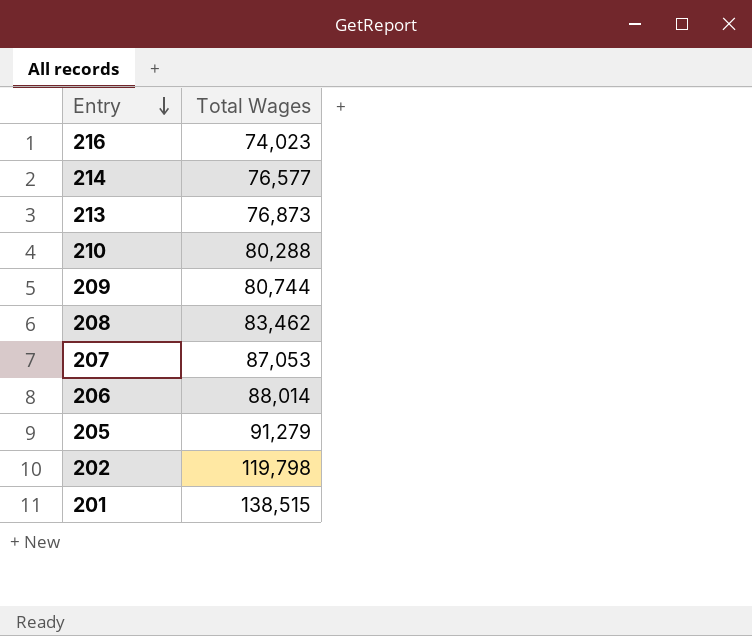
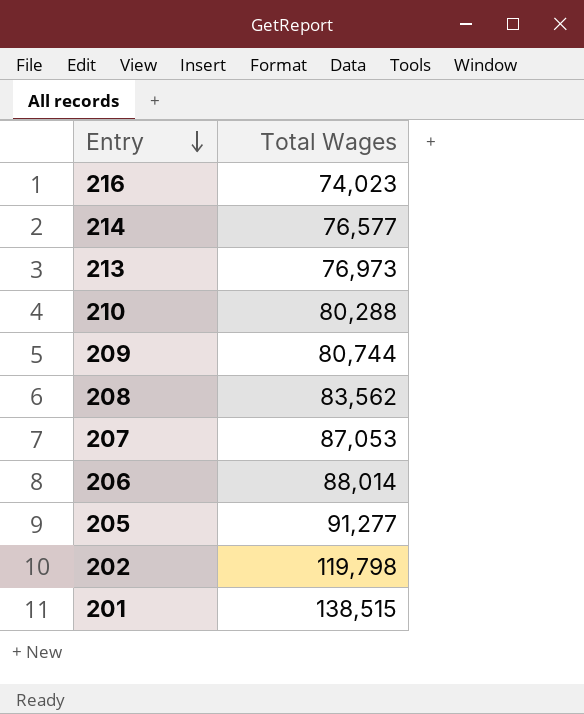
213 | Total Wages: 76,873 -> 76,973
208 | Total Wages: 83,462 -> 83,562
205 | Total Wages: 91,279 -> 91,277

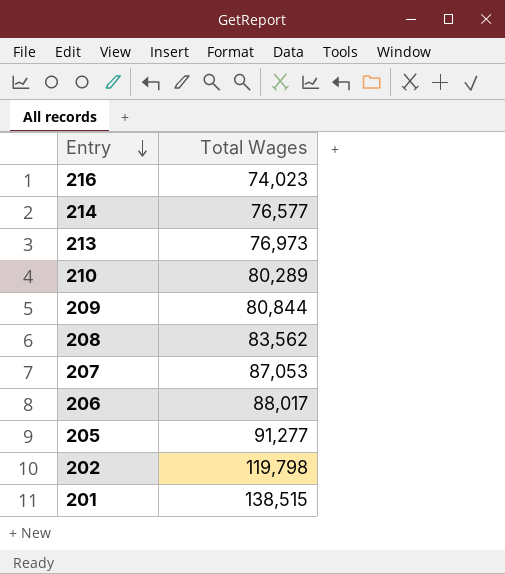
210 | Total Wages: 80,288 -> 80,289
209 | Total Wages: 80,744 -> 80,844
206 | Total Wages: 88,014 -> 88,017

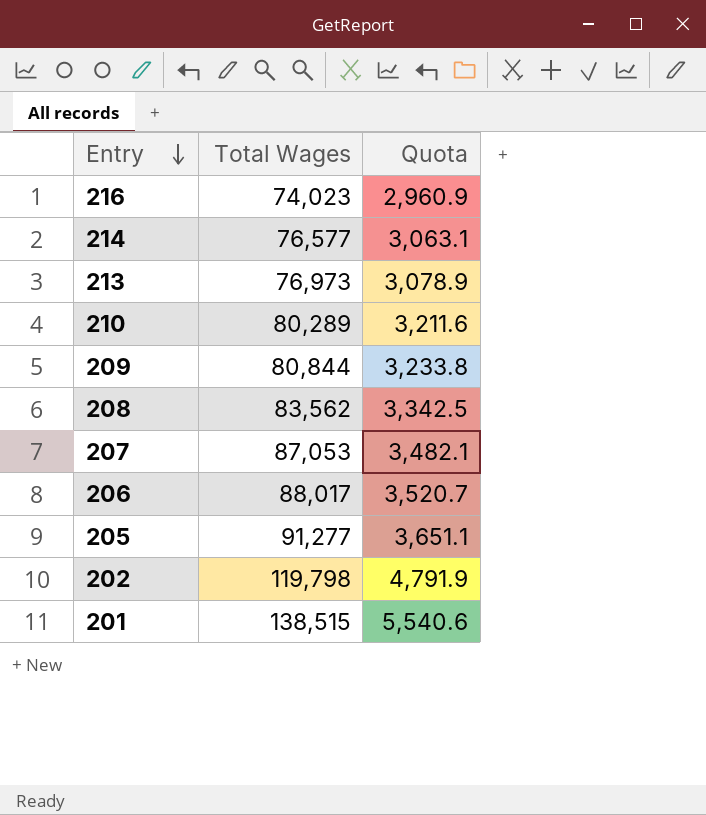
column Quota | formula: none -> [Total Wages] * 0.04

